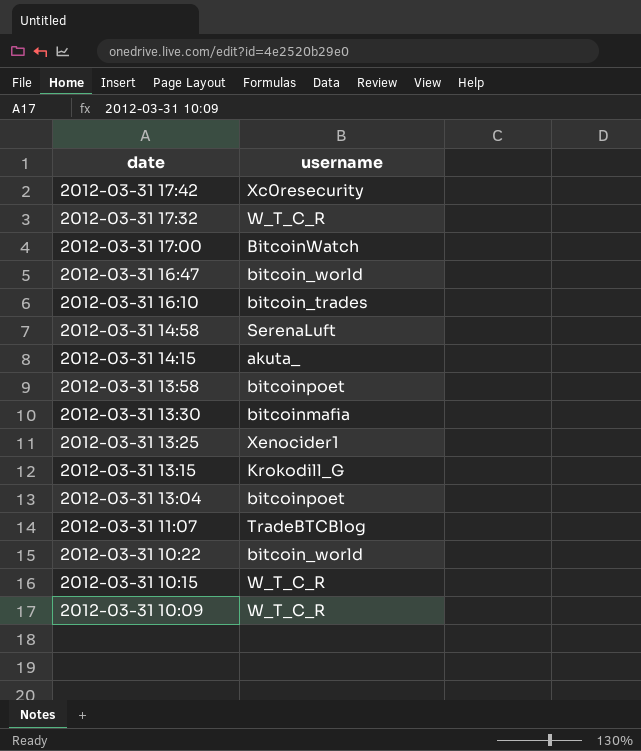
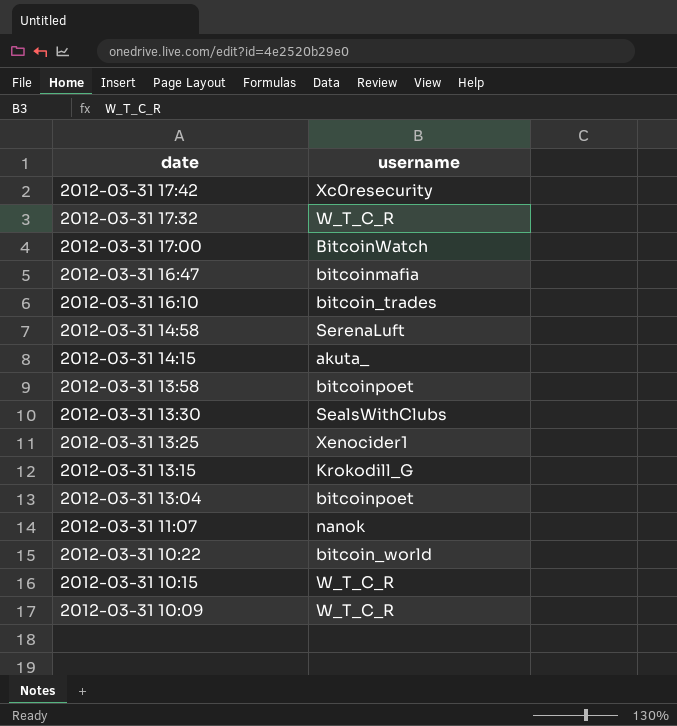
2012-03-31 16:47 | username: bitcoin_world -> bitcoinmafia
2012-03-31 13:30 | username: bitcoinmafia -> SealsWithClubs
2012-03-31 11:07 | username: TradeBTCBlog -> nanok

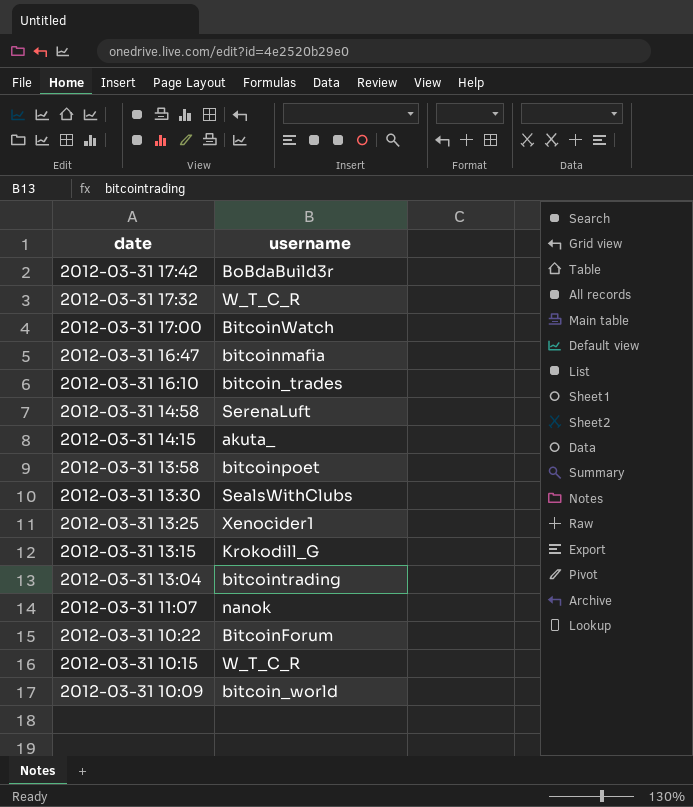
2012-03-31 17:42 | username: Xc0resecurity -> BoBdaBuild3r
2012-03-31 13:04 | username: bitcoinpoet -> bitcointrading
2012-03-31 10:22 | username: bitcoin_world -> BitcoinForum
2012-03-31 10:09 | username: W_T_C_R -> bitcoin_world

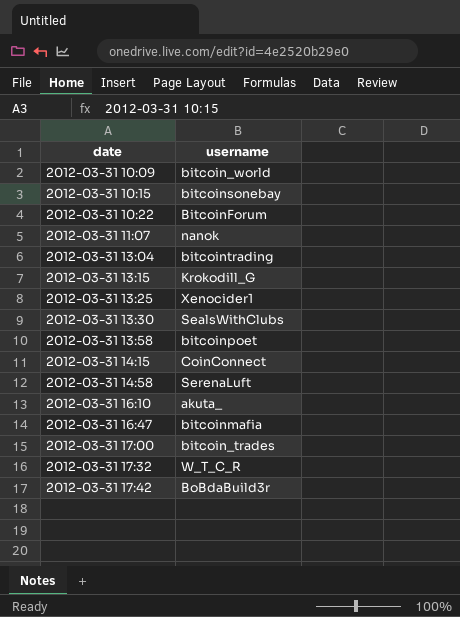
row order: date descending -> date ascending
2012-03-31 10:15 | username: W_T_C_R -> bitcoinsonebay
2012-03-31 14:15 | username: akuta_ -> CoinConnect
2012-03-31 16:10 | username: bitcoin_trades -> akuta_
2012-03-31 17:00 | username: BitcoinWatch -> bitcoin_trades

